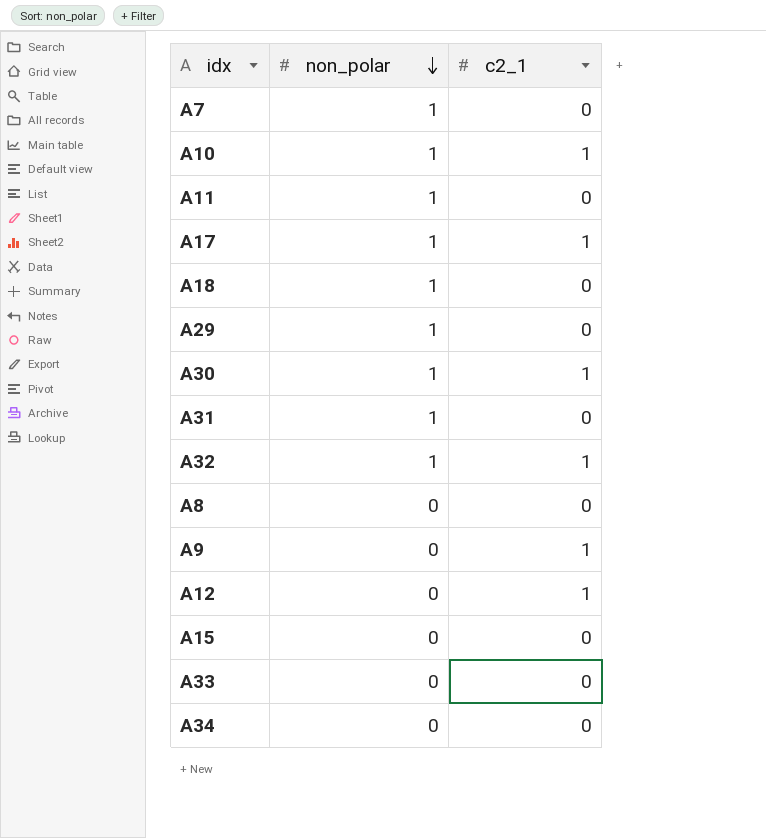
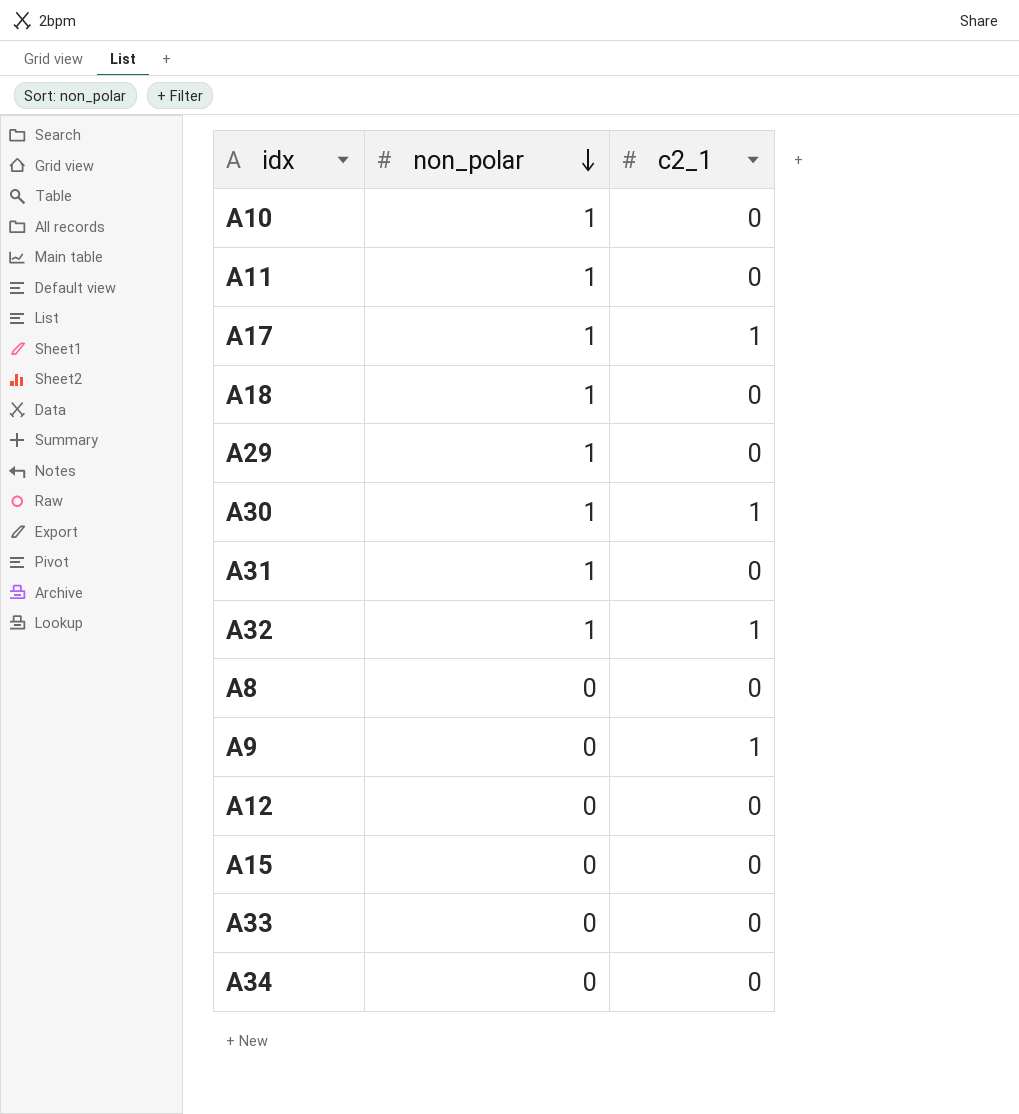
row A7: 1 | 0 -> none
A10 | c2_1: 1 -> 0
A12 | c2_1: 1 -> 0

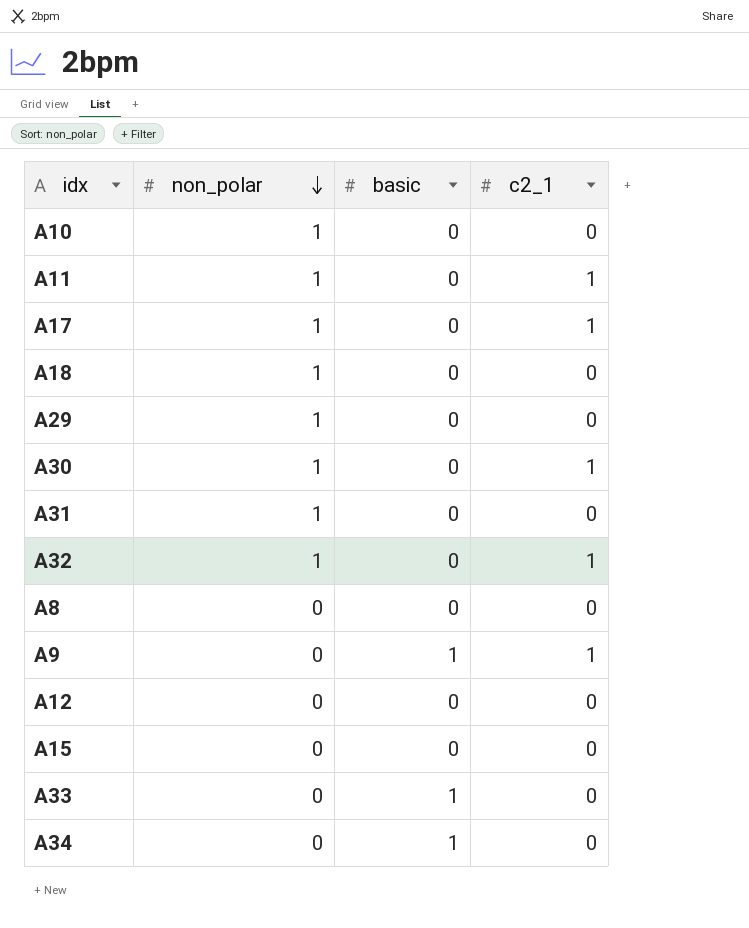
column basic | position: none -> 3
A11 | c2_1: 0 -> 1

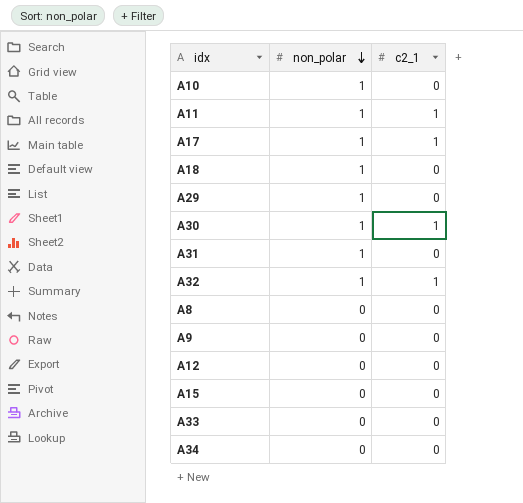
column basic | position: 3 -> none
A9 | c2_1: 1 -> 0

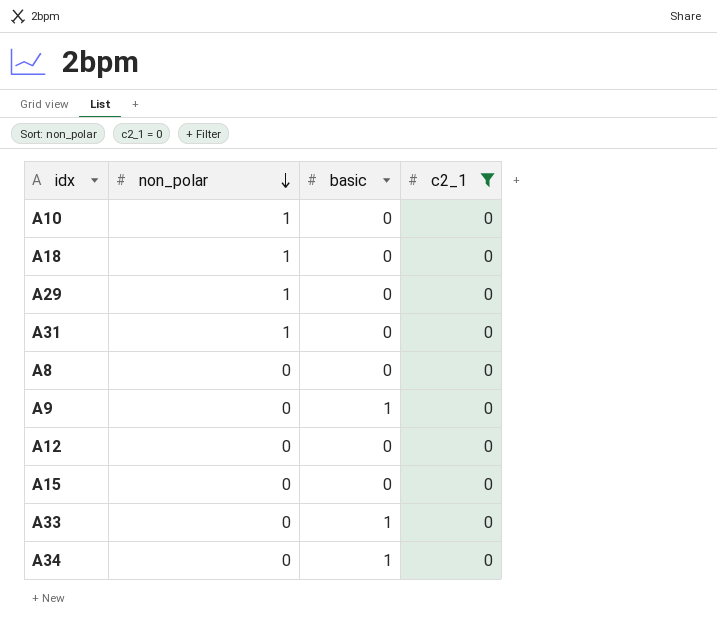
filter: none -> c2_1 = 0
column basic | position: none -> 3

